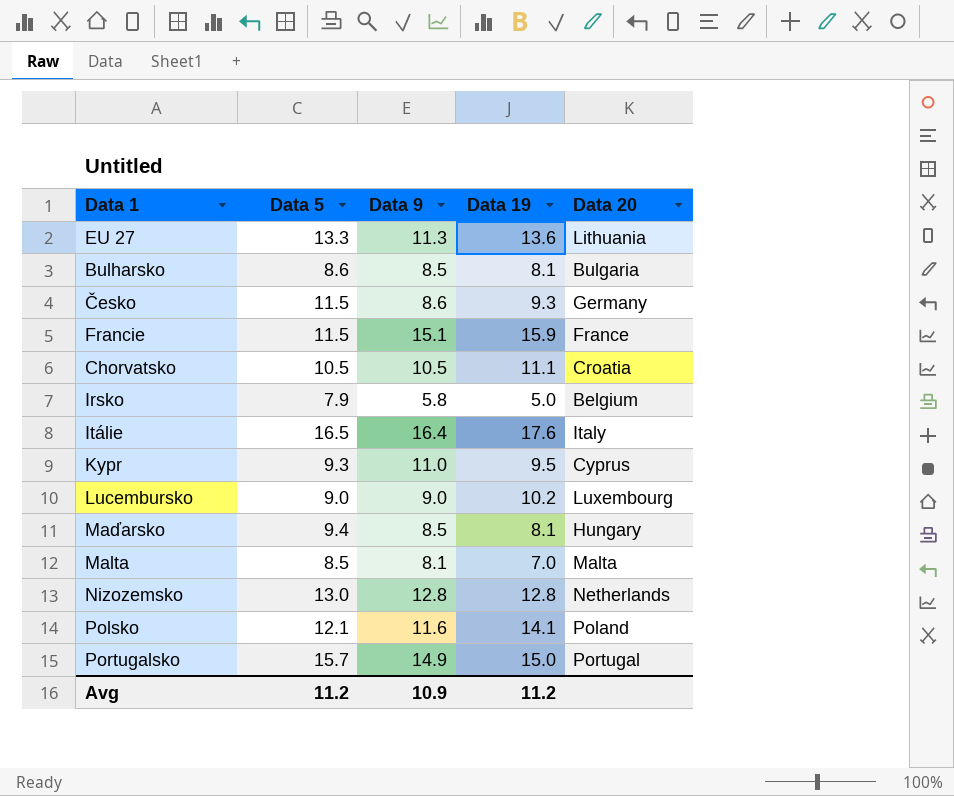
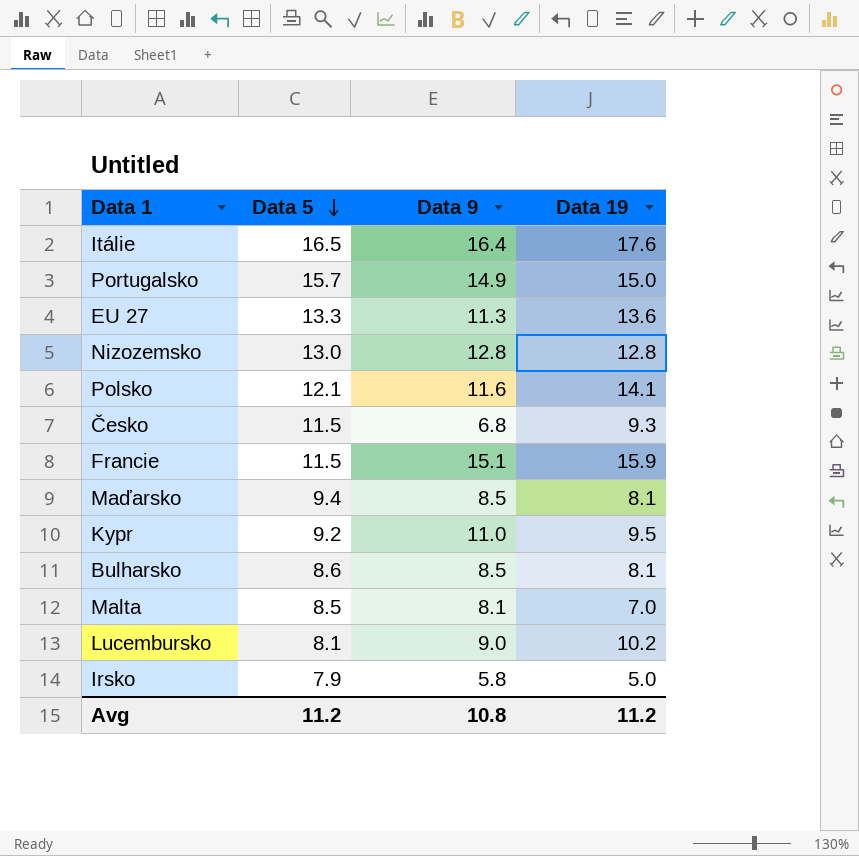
row order: none -> Data 5 descending
column Data 20 | position: 5 -> none
row Chorvatsko: 10.5 | 10.5 | 11.1 | Croatia -> none
Česko | Data 9: 8.6 -> 6.8
Kypr | Data 5: 9.3 -> 9.2
Lucembursko | Data 5: 9.0 -> 8.1
Avg | Data 9: 10.9 -> 10.8

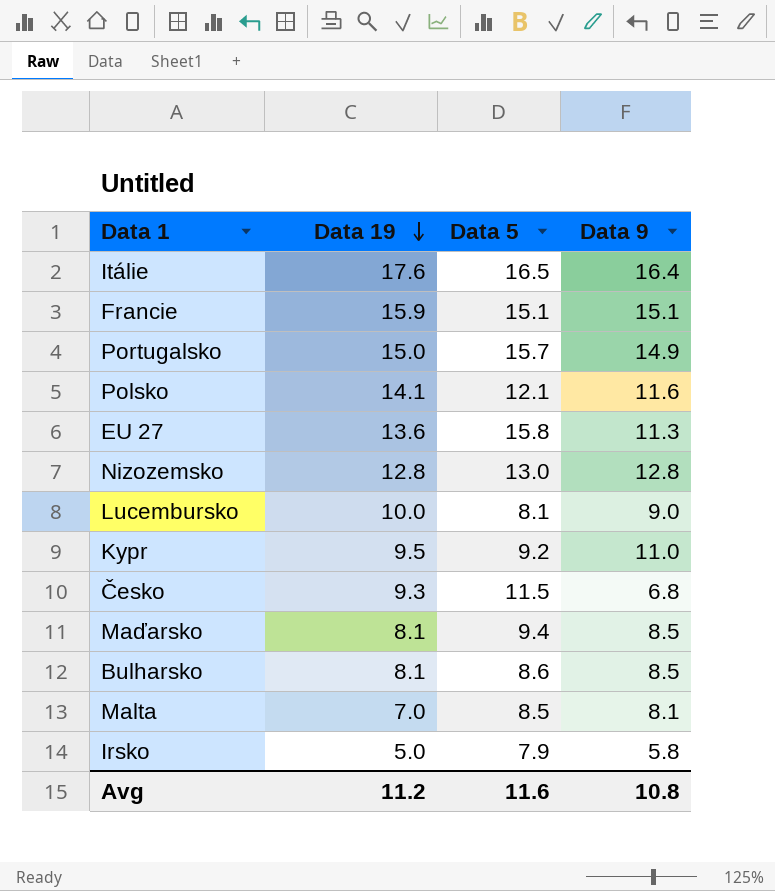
row order: Data 5 descending -> Data 19 descending
column Data 19 | position: 4 -> 2
Francie | Data 5: 11.5 -> 15.1
EU 27 | Data 5: 13.3 -> 15.8
Lucembursko | Data 19: 10.2 -> 10.0
Avg | Data 5: 11.2 -> 11.6

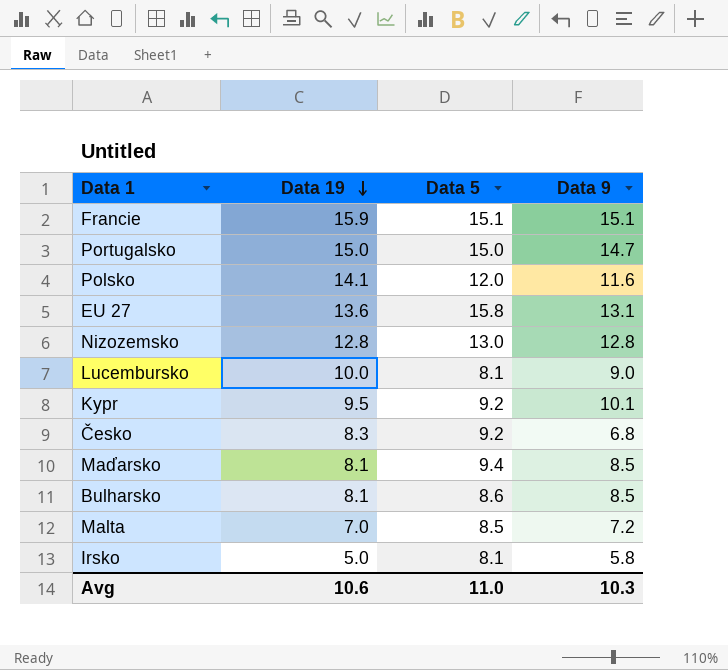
row Itálie: 17.6 | 16.5 | 16.4 -> none
Portugalsko | Data 5: 15.7 -> 15.0
Portugalsko | Data 9: 14.9 -> 14.7
Polsko | Data 5: 12.1 -> 12.0
EU 27 | Data 9: 11.3 -> 13.1
Kypr | Data 9: 11.0 -> 10.1
Česko | Data 19: 9.3 -> 8.3
Česko | Data 5: 11.5 -> 9.2
Malta | Data 9: 8.1 -> 7.2
Irsko | Data 5: 7.9 -> 8.1
Avg | Data 19: 11.2 -> 10.6
Avg | Data 5: 11.6 -> 11.0
Avg | Data 9: 10.8 -> 10.3

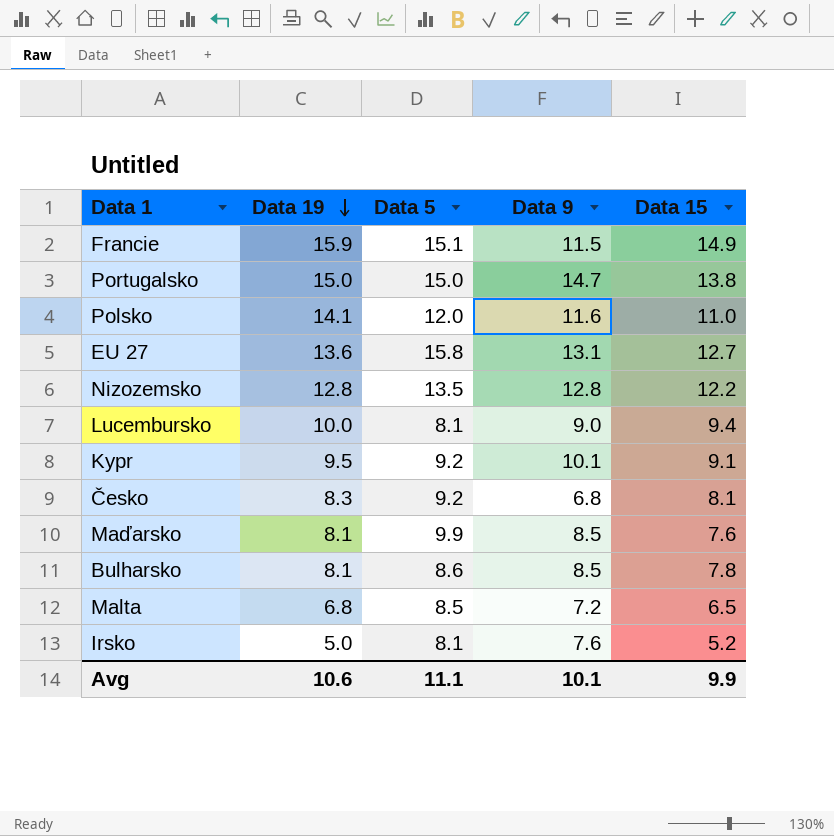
column Data 15 | position: none -> 5
Francie | Data 9: 15.1 -> 11.5
Nizozemsko | Data 5: 13.0 -> 13.5
Maďarsko | Data 5: 9.4 -> 9.9
Malta | Data 19: 7.0 -> 6.8
Irsko | Data 9: 5.8 -> 7.6
Avg | Data 5: 11.0 -> 11.1
Avg | Data 9: 10.3 -> 10.1

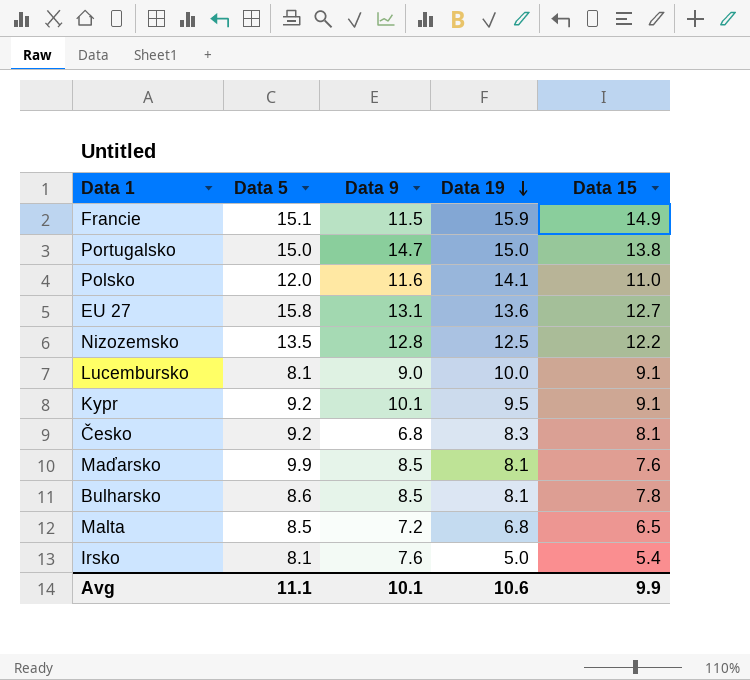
column Data 19 | position: 2 -> 4
Nizozemsko | Data 19: 12.8 -> 12.5
Lucembursko | Data 15: 9.4 -> 9.1
Irsko | Data 15: 5.2 -> 5.4

